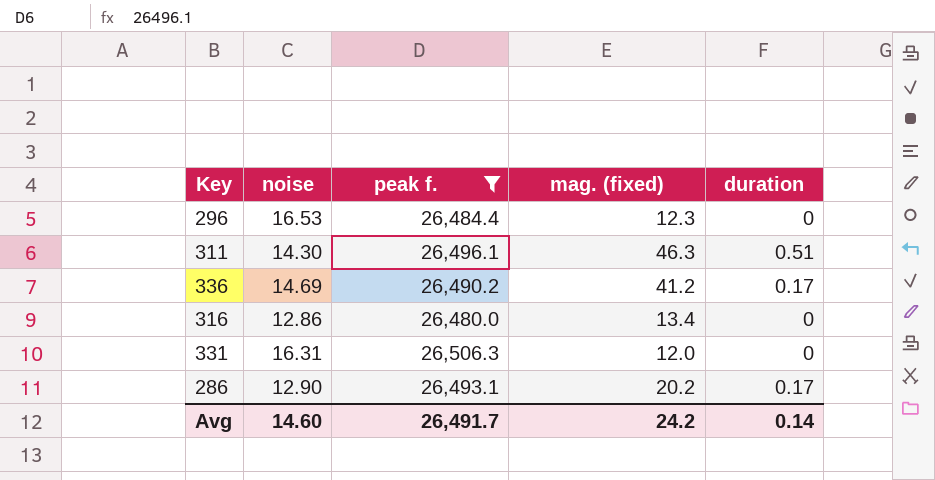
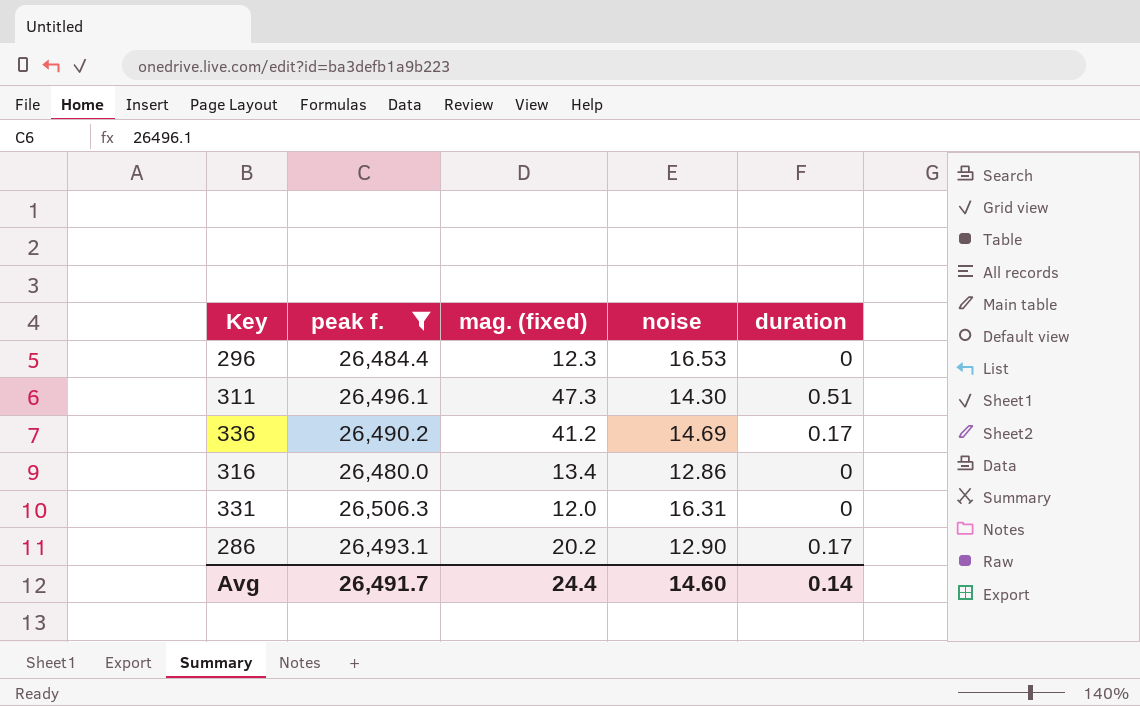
column noise | position: 2 -> 4
311 | mag. (fixed): 46.3 -> 47.3
Avg | mag. (fixed): 24.2 -> 24.4

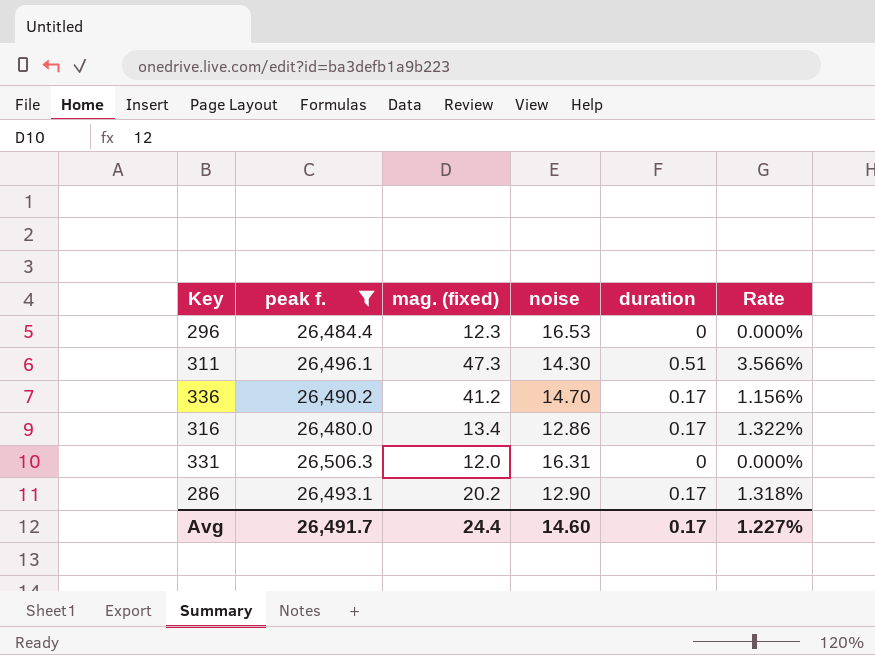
column Rate | formula: none -> [duration] / [noise]
336 | noise: 14.69 -> 14.70
316 | duration: 0 -> 0.17
Avg | duration: 0.14 -> 0.17

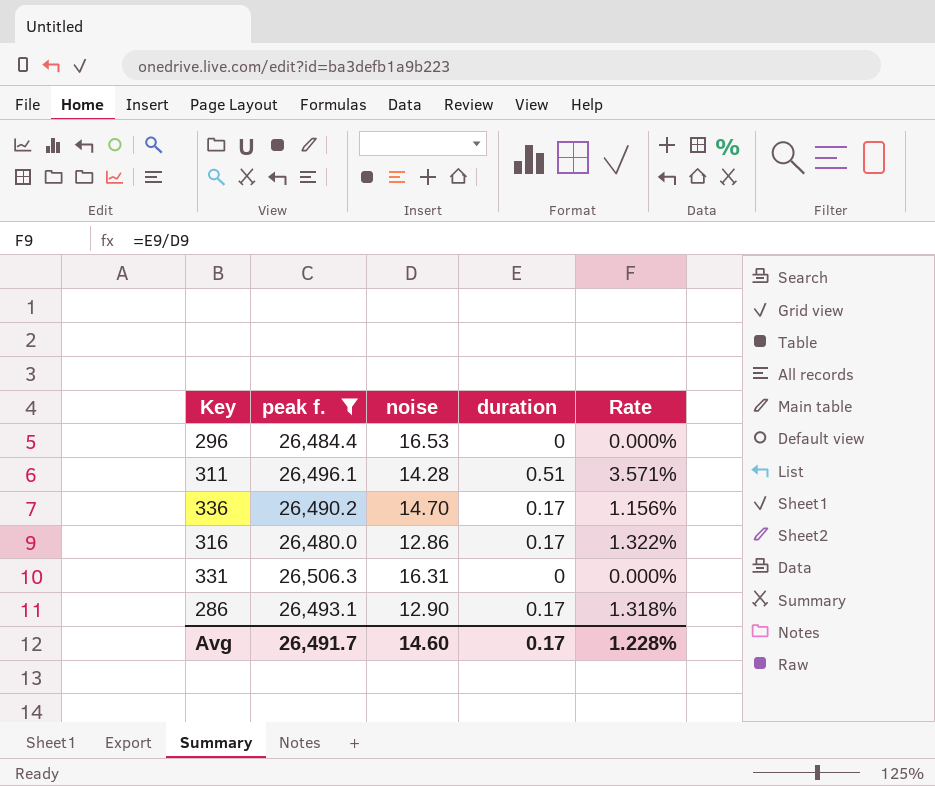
column mag. (fixed) | position: 3 -> none
311 | noise: 14.30 -> 14.28
311 | Rate: 3.566% -> 3.571%
Avg | Rate: 1.227% -> 1.228%

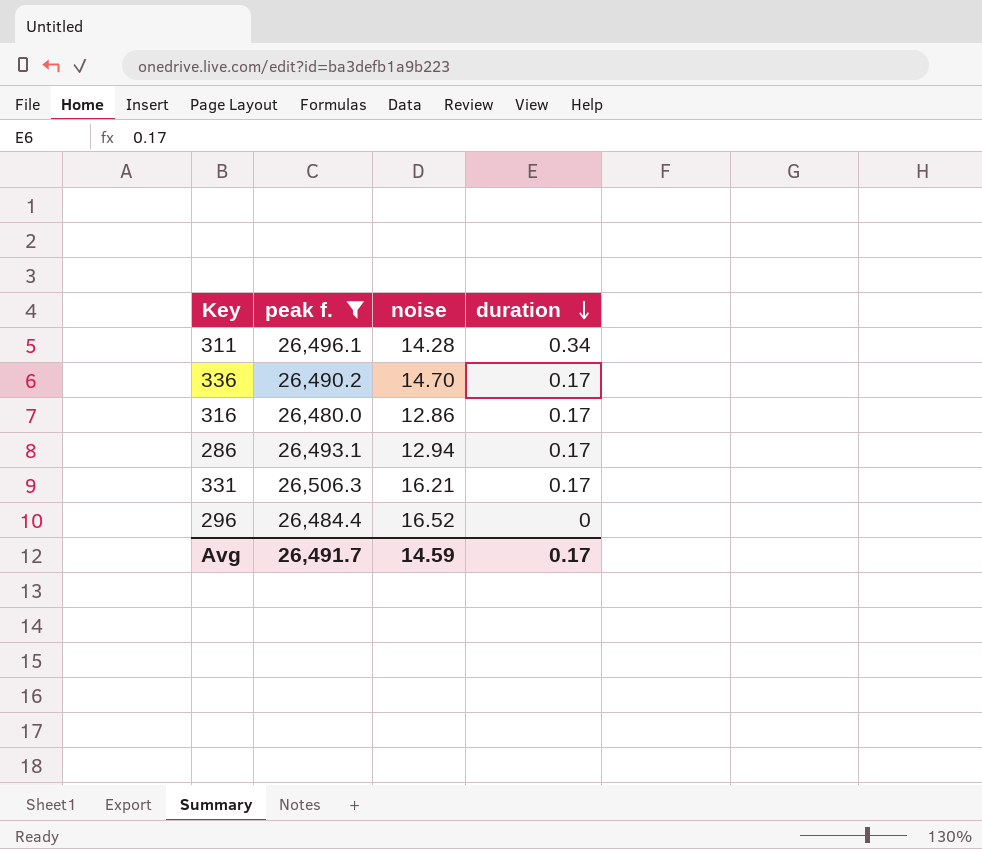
row order: none -> duration descending
column Rate | formula: [duration] / [noise] -> none
311 | duration: 0.51 -> 0.34
286 | noise: 12.90 -> 12.94
331 | noise: 16.31 -> 16.21
331 | duration: 0 -> 0.17
296 | noise: 16.53 -> 16.52
Avg | noise: 14.60 -> 14.59

